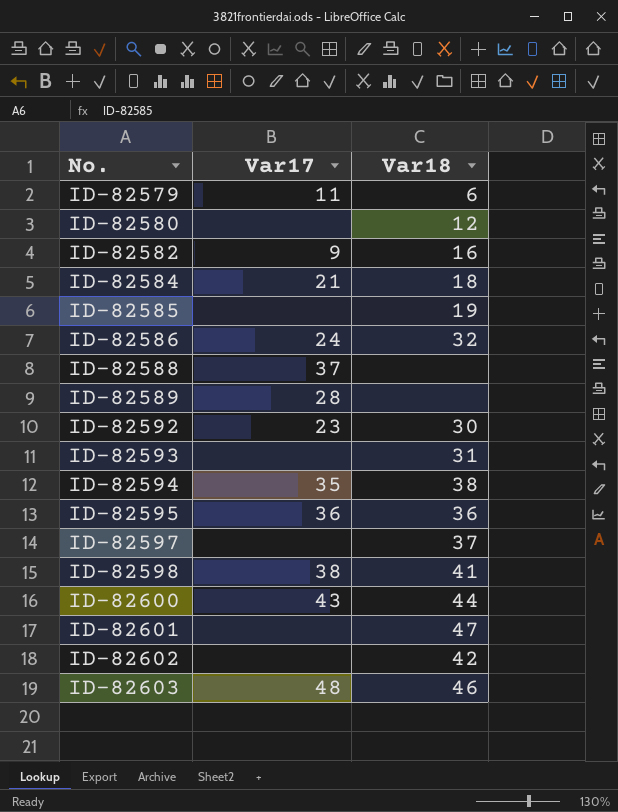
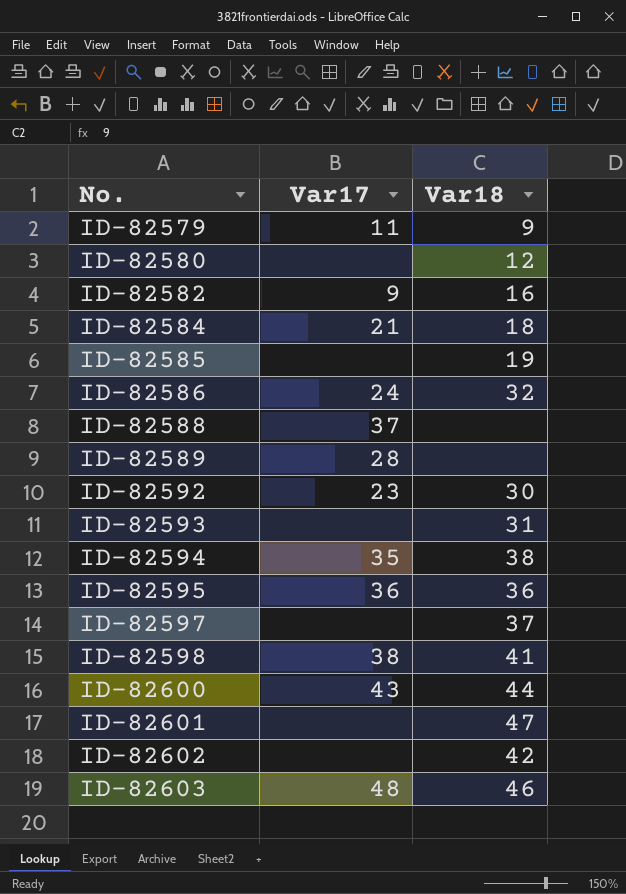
ID-82579 | Var18: 6 -> 9

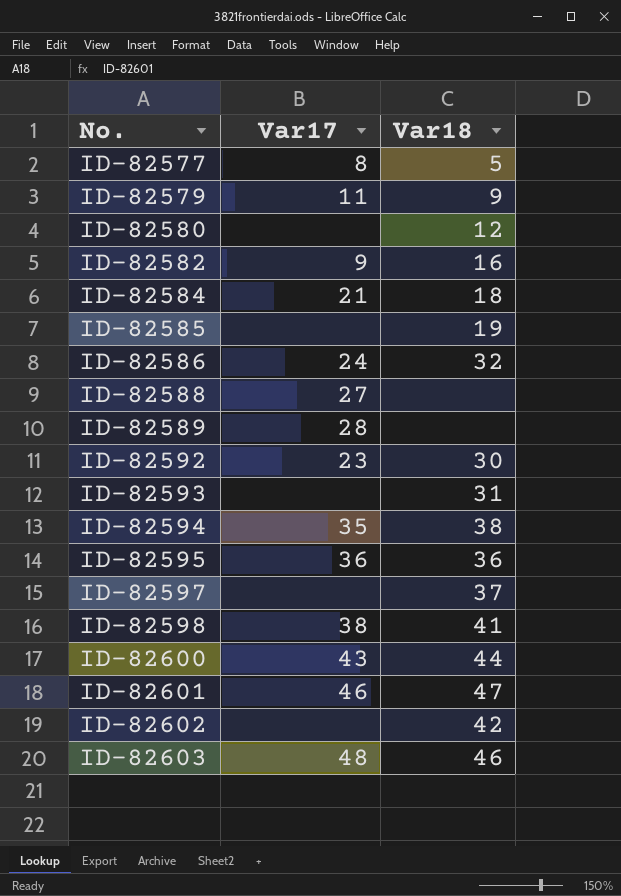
row ID-82577: none -> 8 | 5
ID-82588 | Var17: 37 -> 27
ID-82601 | Var17: none -> 46

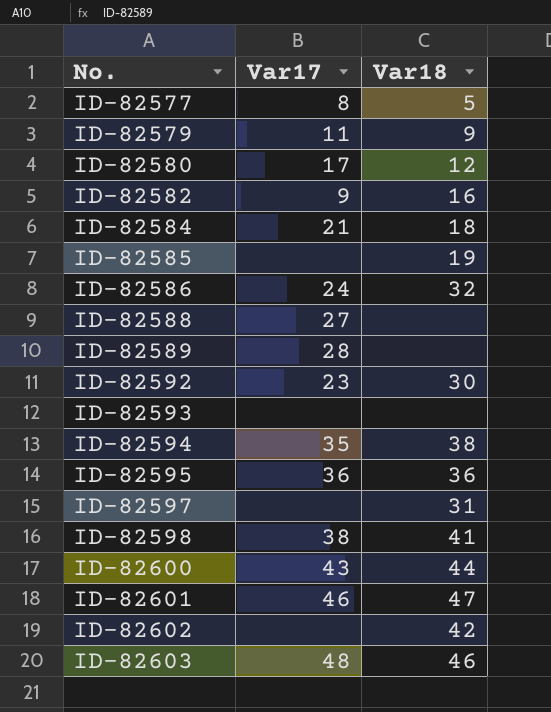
ID-82580 | Var17: none -> 17
ID-82593 | Var18: 31 -> none
ID-82597 | Var18: 37 -> 31

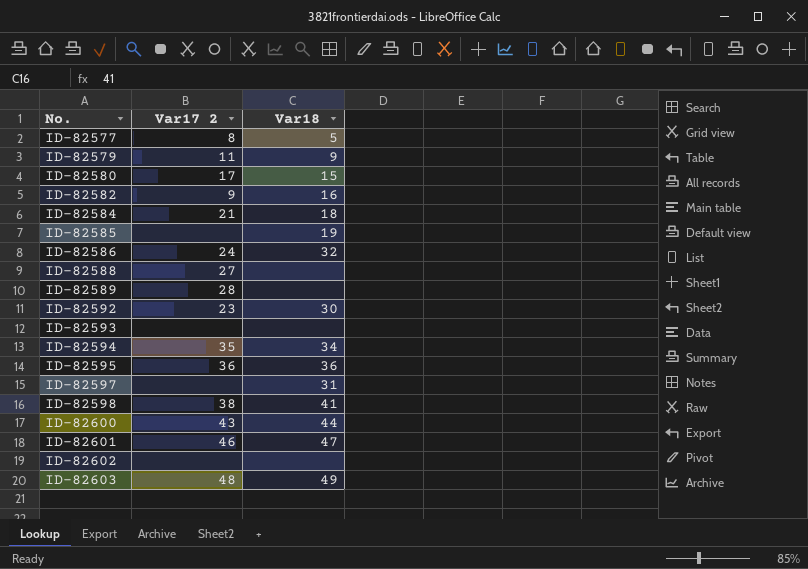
column name: Var17 -> Var17 2
ID-82580 | Var18: 12 -> 15
ID-82594 | Var18: 38 -> 34
ID-82602 | Var18: 42 -> none
ID-82603 | Var18: 46 -> 49

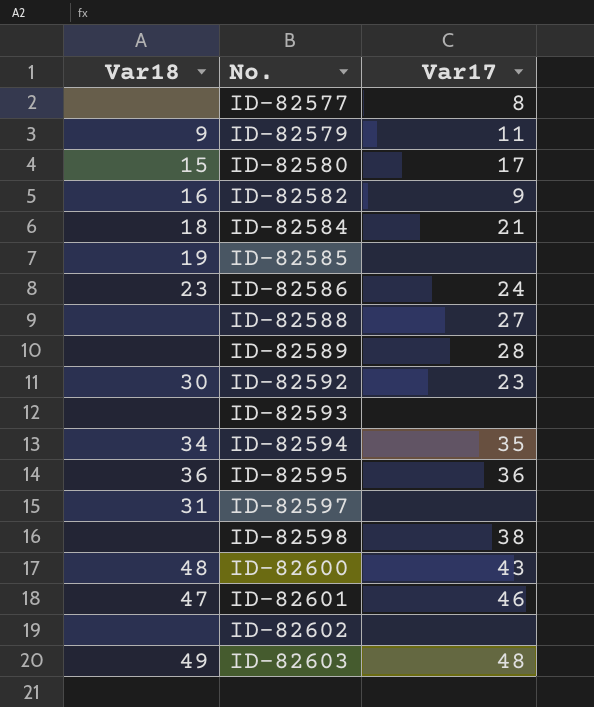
column Var18 | position: 3 -> 1
column name: Var17 2 -> Var17
ID-82577 | Var18: 5 -> none
ID-82586 | Var18: 32 -> 23
ID-82598 | Var18: 41 -> none
ID-82600 | Var18: 44 -> 48

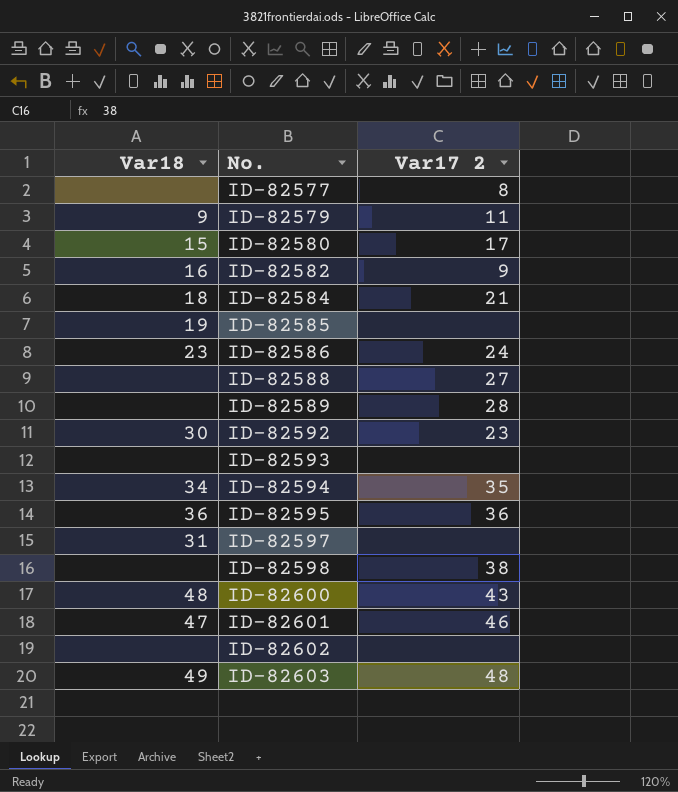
column name: Var17 -> Var17 2

